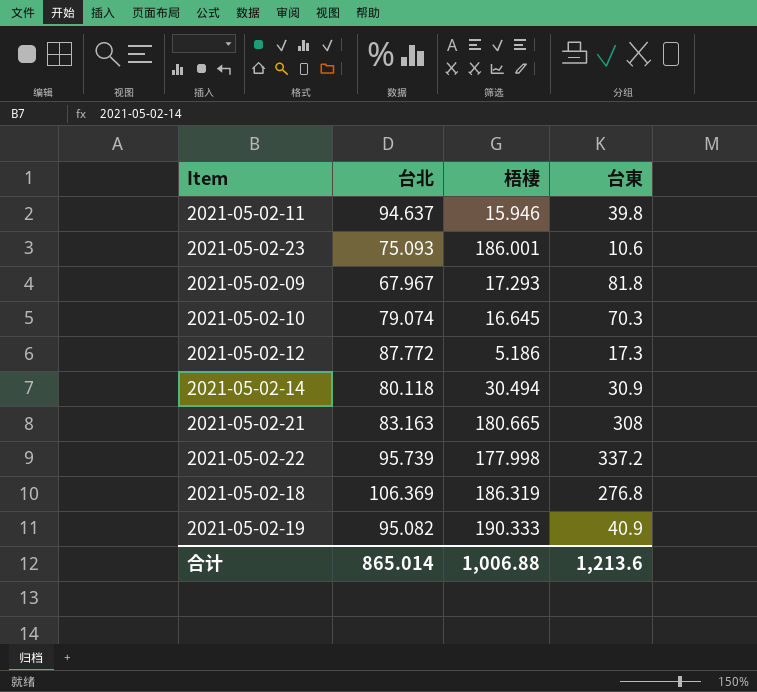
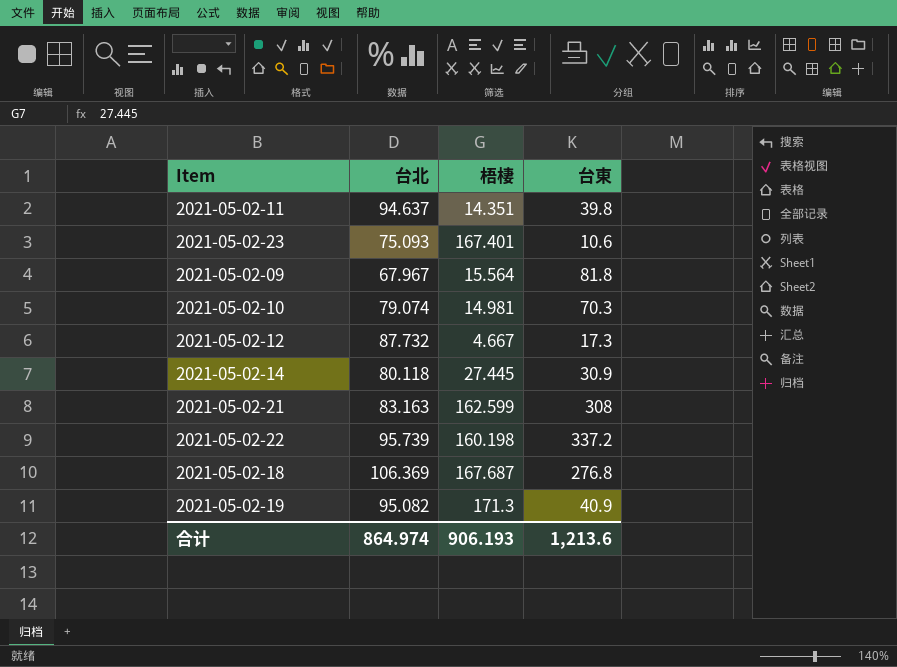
2021-05-02-11 | 梧棲: 15.946 -> 14.351
2021-05-02-23 | 梧棲: 186.001 -> 167.401
2021-05-02-09 | 梧棲: 17.293 -> 15.564
2021-05-02-10 | 梧棲: 16.645 -> 14.981
2021-05-02-12 | 台北: 87.772 -> 87.732
2021-05-02-12 | 梧棲: 5.186 -> 4.667
2021-05-02-14 | 梧棲: 30.494 -> 27.445
2021-05-02-21 | 梧棲: 180.665 -> 162.599
2021-05-02-22 | 梧棲: 177.998 -> 160.198
2021-05-02-18 | 梧棲: 186.319 -> 167.687
2021-05-02-19 | 梧棲: 190.333 -> 171.3
合计 | 台北: 865.014 -> 864.974
合计 | 梧棲: 1,006.88 -> 906.193

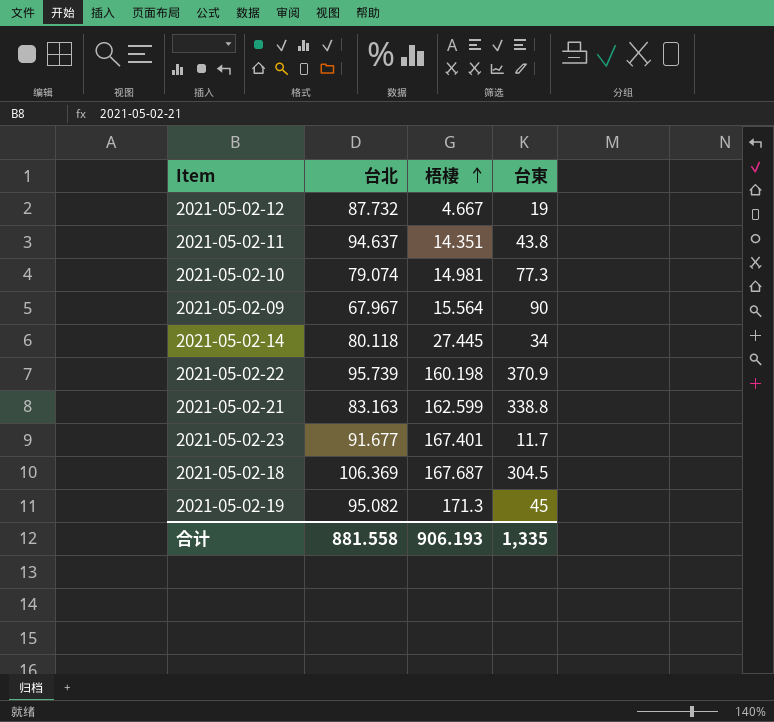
row order: none -> 梧棲 ascending
2021-05-02-12 | 台東: 17.3 -> 19
2021-05-02-11 | 台東: 39.8 -> 43.8
2021-05-02-10 | 台東: 70.3 -> 77.3
2021-05-02-09 | 台東: 81.8 -> 90
2021-05-02-14 | 台東: 30.9 -> 34
2021-05-02-22 | 台東: 337.2 -> 370.9
2021-05-02-21 | 台東: 308 -> 338.8
2021-05-02-23 | 台北: 75.093 -> 91.677
2021-05-02-23 | 台東: 10.6 -> 11.7
2021-05-02-18 | 台東: 276.8 -> 304.5
2021-05-02-19 | 台東: 40.9 -> 45
合计 | 台北: 864.974 -> 881.558
合计 | 台東: 1,213.6 -> 1,335

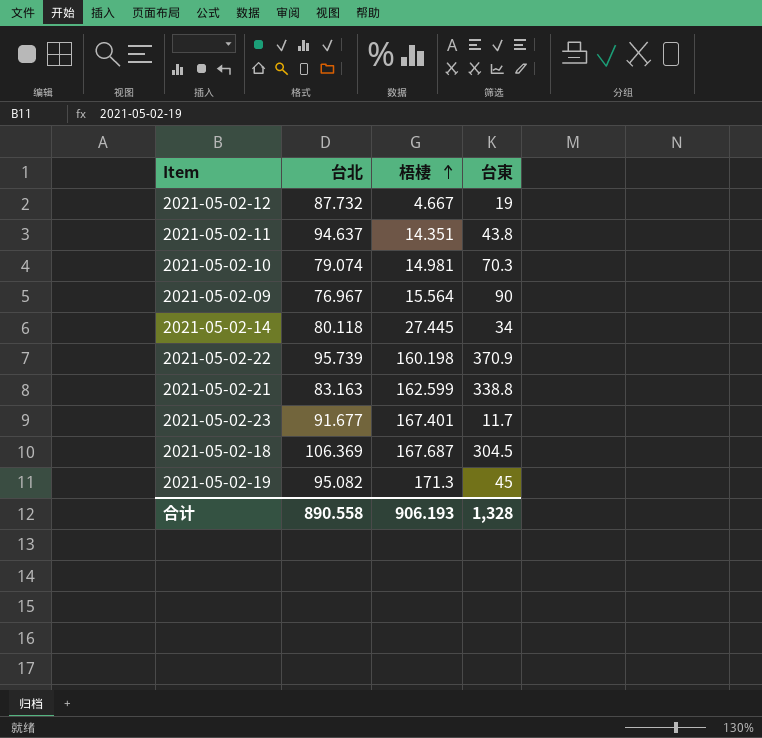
2021-05-02-10 | 台東: 77.3 -> 70.3
2021-05-02-09 | 台北: 67.967 -> 76.967
合计 | 台北: 881.558 -> 890.558
合计 | 台東: 1,335 -> 1,328

